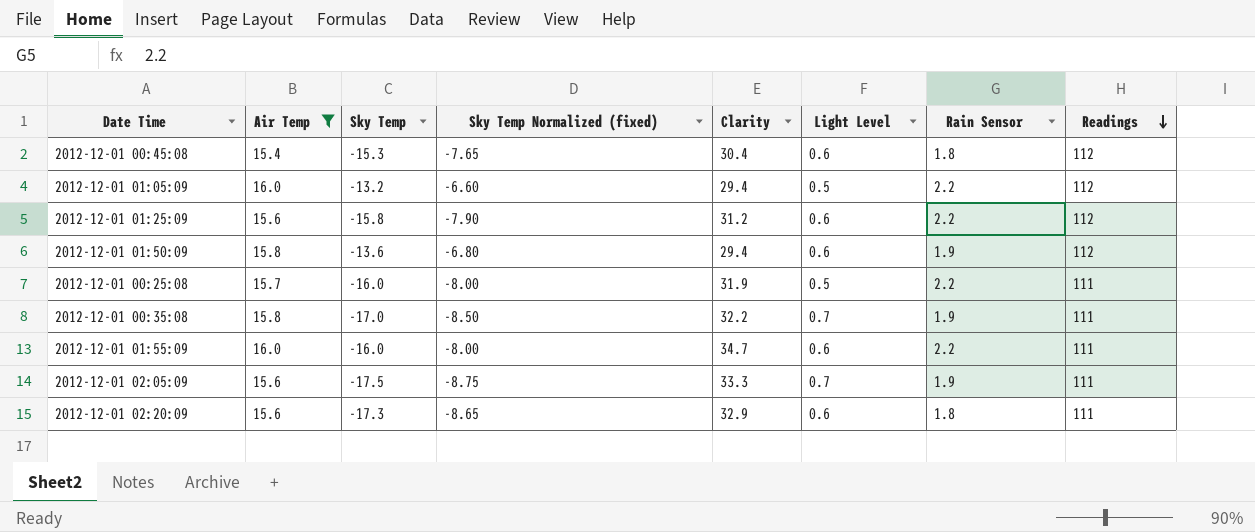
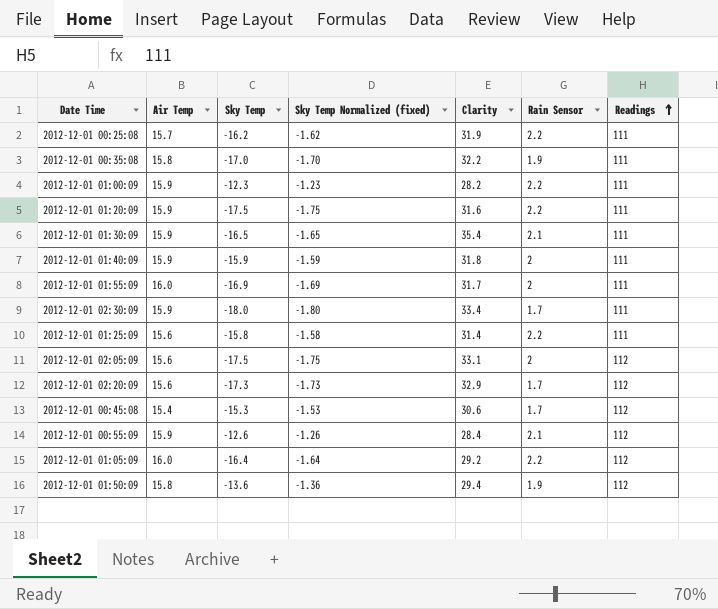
filter: Air Temp != 15.9 -> none
row order: Readings descending -> Readings ascending
column Light Level | position: 6 -> none
column Sky Temp Normalized (fixed) | formula: [Sky Temp] * 0.5 -> [Sky Temp] * 0.1
2012-12-01 00:25:08 | Sky Temp: -16.0 -> -16.2
2012-12-01 01:55:09 | Sky Temp: -16.0 -> -16.9
2012-12-01 01:55:09 | Clarity: 34.7 -> 31.7
2012-12-01 01:55:09 | Rain Sensor: 2.2 -> 2
2012-12-01 01:25:09 | Clarity: 31.2 -> 31.4
2012-12-01 01:25:09 | Readings: 112 -> 111
2012-12-01 02:05:09 | Clarity: 33.3 -> 33.1
2012-12-01 02:05:09 | Rain Sensor: 1.9 -> 2
2012-12-01 02:05:09 | Readings: 111 -> 112
2012-12-01 02:20:09 | Rain Sensor: 1.8 -> 1.7
2012-12-01 02:20:09 | Readings: 111 -> 112
2012-12-01 00:45:08 | Clarity: 30.4 -> 30.6
2012-12-01 00:45:08 | Rain Sensor: 1.8 -> 1.7
2012-12-01 01:05:09 | Sky Temp: -13.2 -> -16.4
2012-12-01 01:05:09 | Clarity: 29.4 -> 29.2

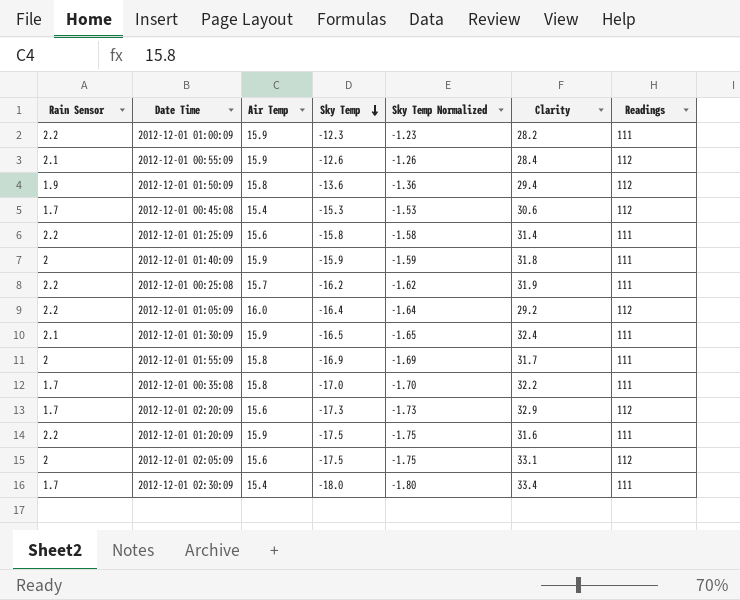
row order: Readings ascending -> Sky Temp descending
column Rain Sensor | position: 6 -> 1
column name: Sky Temp Normalized (fixed) -> Sky Temp Normalized
2012-12-01 01:30:09 | Clarity: 35.4 -> 32.4
2012-12-01 01:55:09 | Air Temp: 16.0 -> 15.8
2012-12-01 00:35:08 | Rain Sensor: 1.9 -> 1.7
2012-12-01 02:30:09 | Air Temp: 15.9 -> 15.4

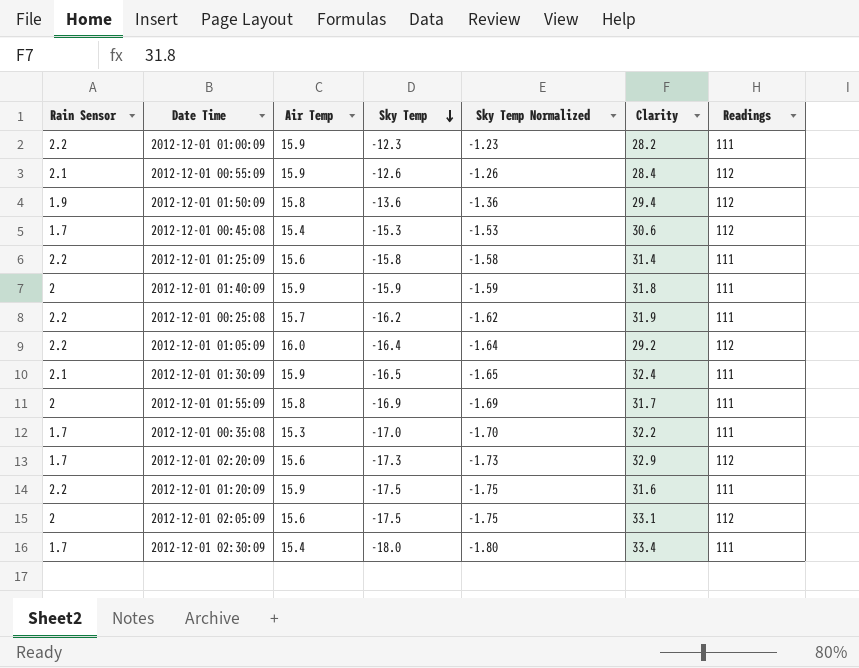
2012-12-01 00:35:08 | Air Temp: 15.8 -> 15.3

